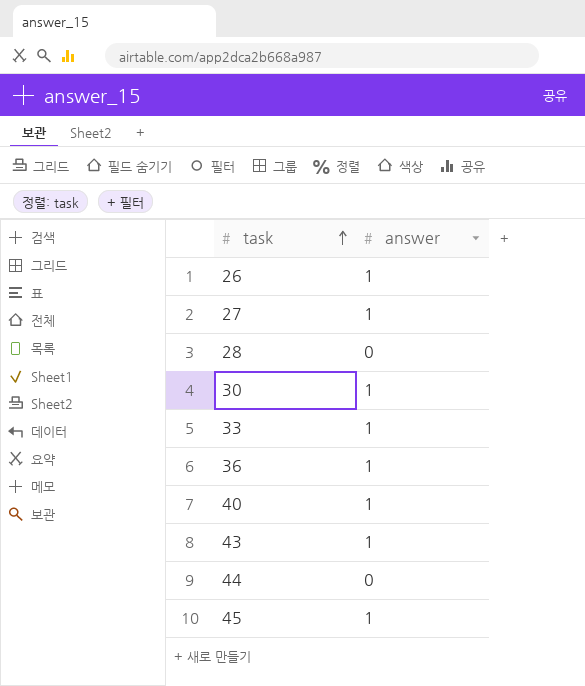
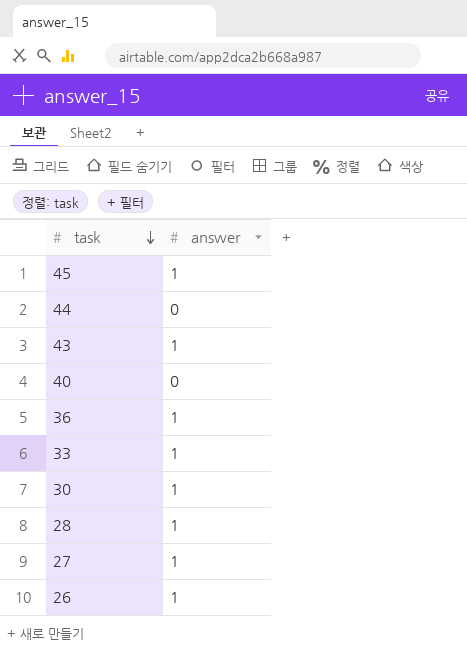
row order: task ascending -> task descending
40 | answer: 1 -> 0
28 | answer: 0 -> 1

